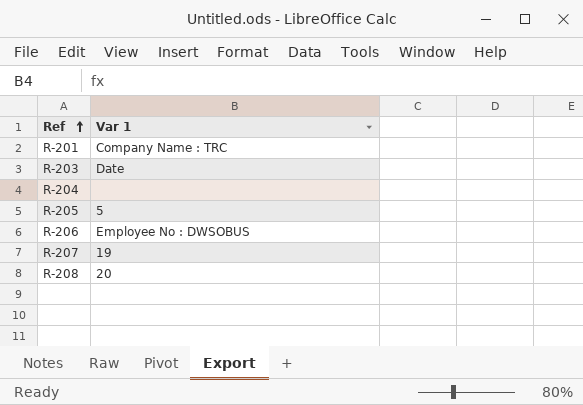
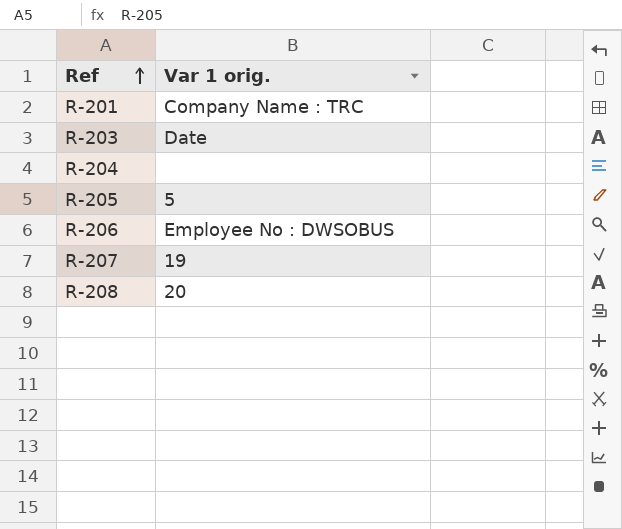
column name: Var 1 -> Var 1 orig.

